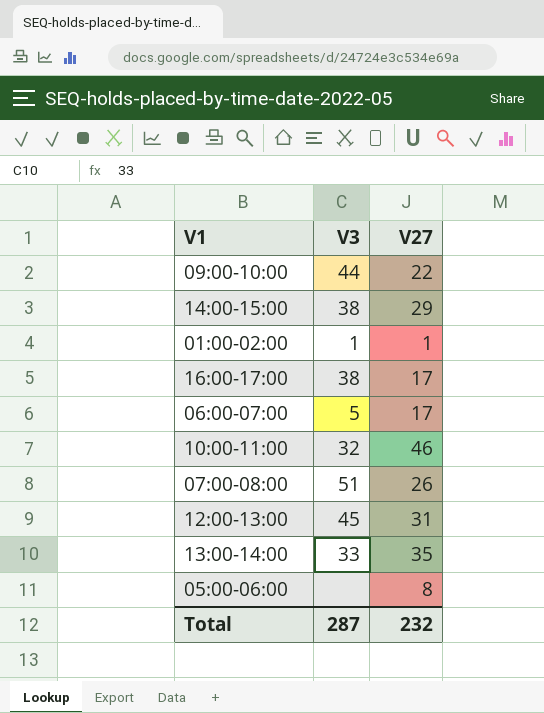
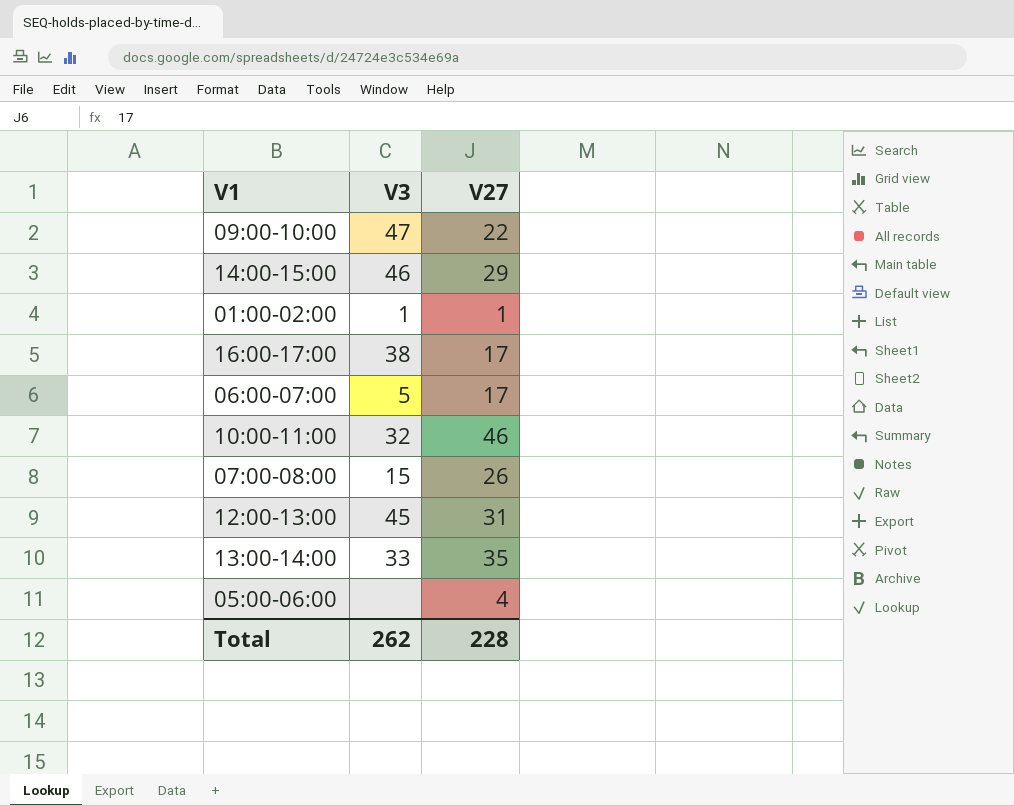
09:00-10:00 | V3: 44 -> 47
14:00-15:00 | V3: 38 -> 46
07:00-08:00 | V3: 51 -> 15
05:00-06:00 | V27: 8 -> 4
Total | V3: 287 -> 262
Total | V27: 232 -> 228

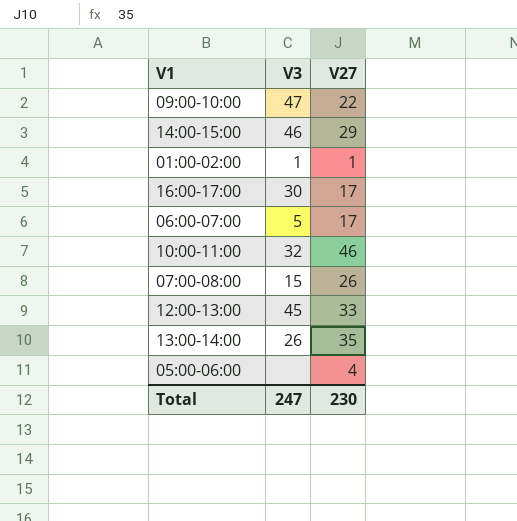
16:00-17:00 | V3: 38 -> 30
12:00-13:00 | V27: 31 -> 33
13:00-14:00 | V3: 33 -> 26
Total | V3: 262 -> 247
Total | V27: 228 -> 230

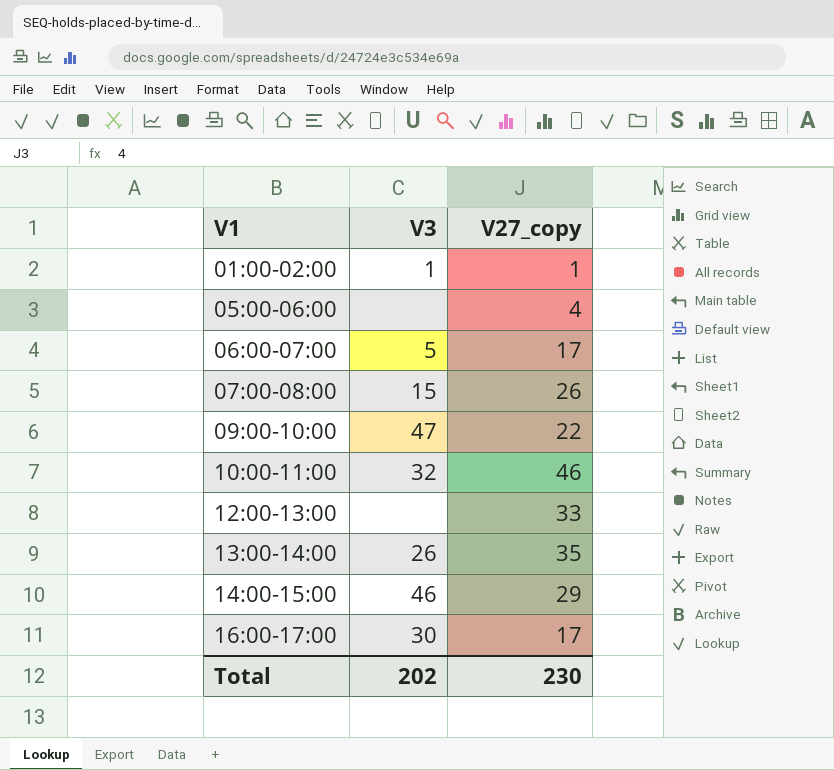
row order: none -> V1 ascending
column name: V27 -> V27_copy
12:00-13:00 | V3: 45 -> none
Total | V3: 247 -> 202

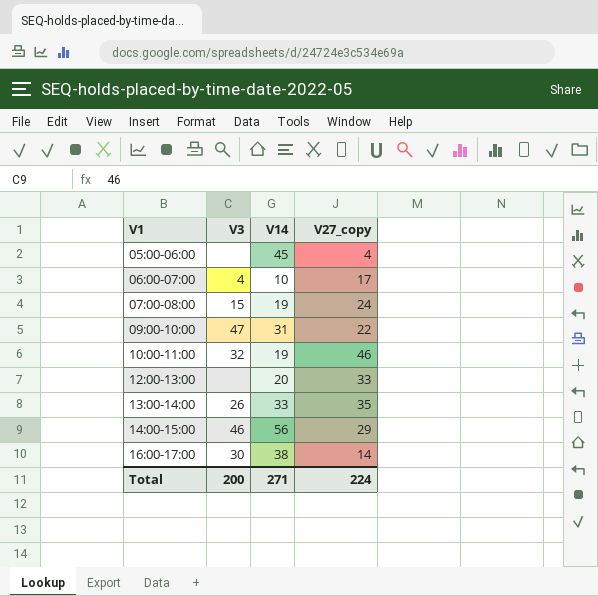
column V14 | position: none -> 3
row 01:00-02:00: 1 | 1 -> none
06:00-07:00 | V3: 5 -> 4
07:00-08:00 | V27_copy: 26 -> 24
16:00-17:00 | V27_copy: 17 -> 14
Total | V3: 202 -> 200
Total | V27_copy: 230 -> 224

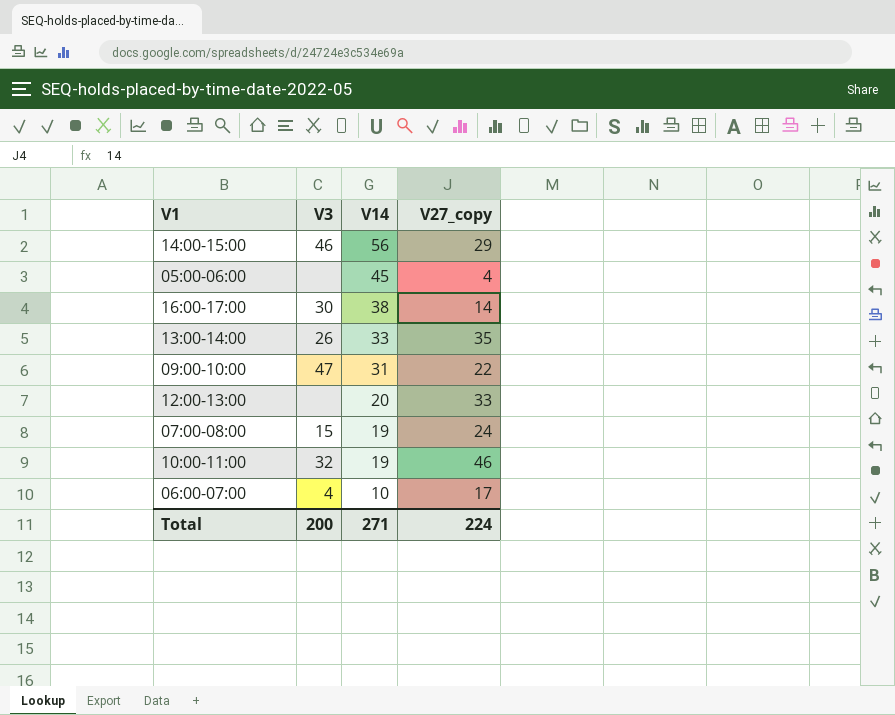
row order: V1 ascending -> V14 descending

